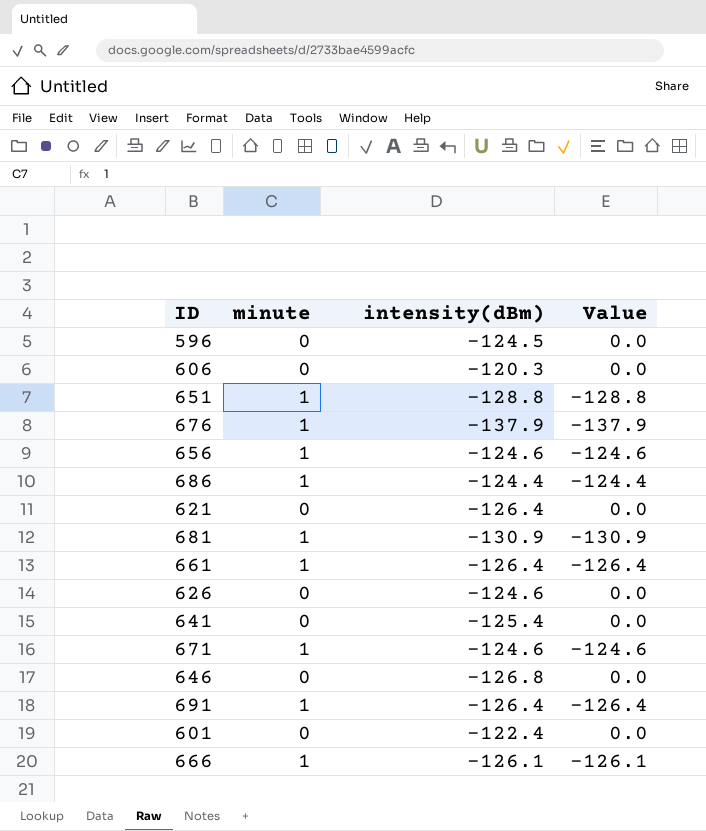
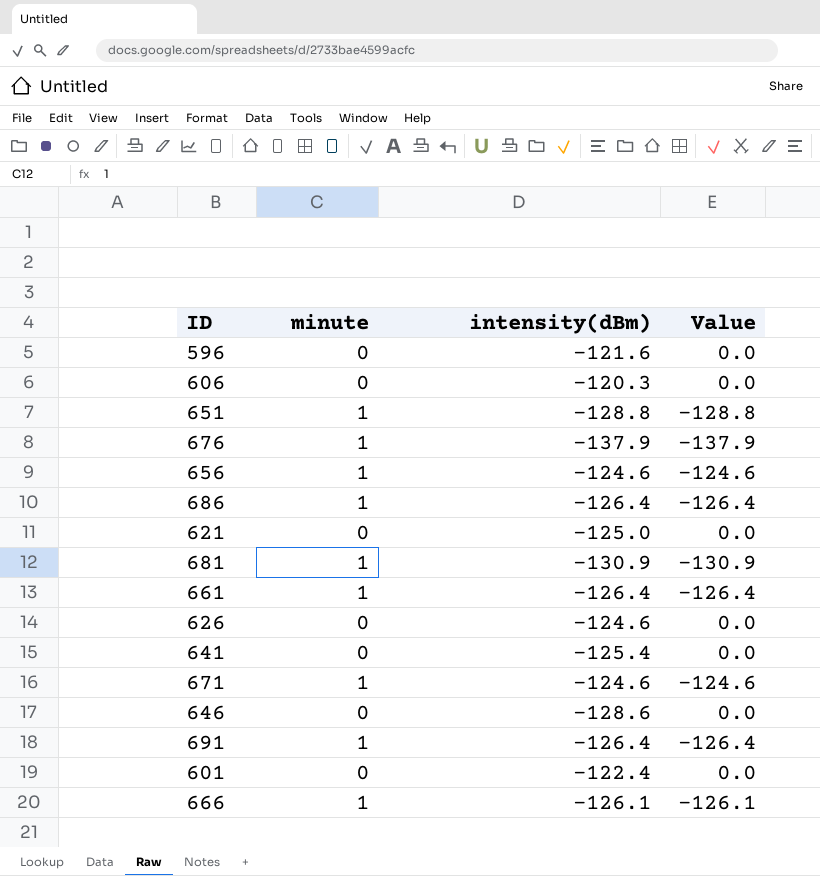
596 | intensity(dBm): -124.5 -> -121.6
686 | intensity(dBm): -124.4 -> -126.4
686 | Value: -124.4 -> -126.4
621 | intensity(dBm): -126.4 -> -125.0
646 | intensity(dBm): -126.8 -> -128.6

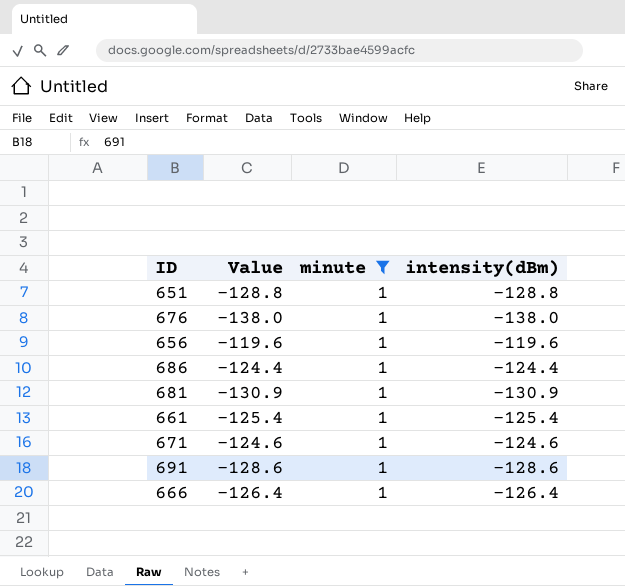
filter: none -> minute = 1
column Value | position: 4 -> 2
676 | Value: -137.9 -> -138.0
676 | intensity(dBm): -137.9 -> -138.0
656 | Value: -124.6 -> -119.6
656 | intensity(dBm): -124.6 -> -119.6
686 | Value: -126.4 -> -124.4
686 | intensity(dBm): -126.4 -> -124.4
661 | Value: -126.4 -> -125.4
661 | intensity(dBm): -126.4 -> -125.4
691 | Value: -126.4 -> -128.6
691 | intensity(dBm): -126.4 -> -128.6
666 | Value: -126.1 -> -126.4
666 | intensity(dBm): -126.1 -> -126.4

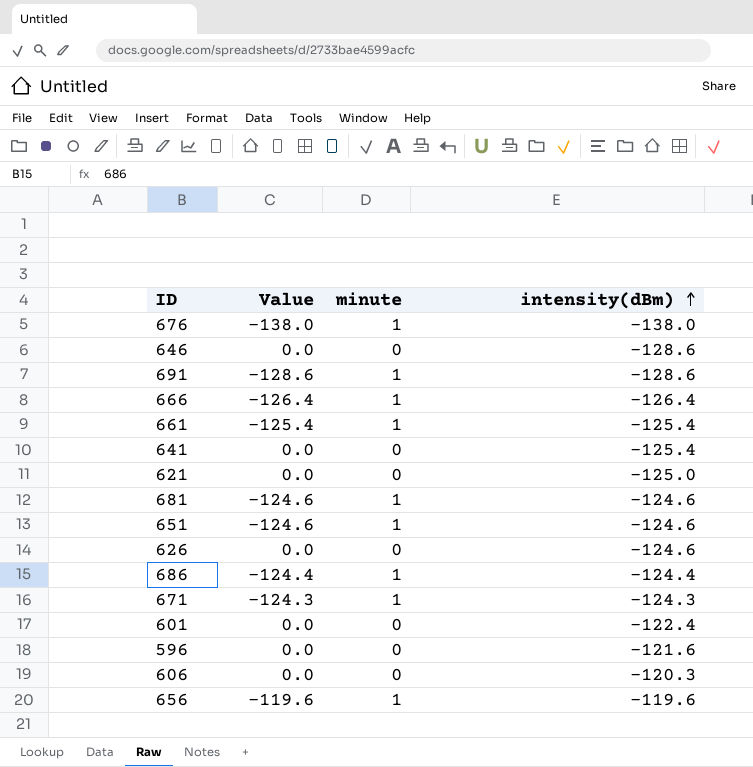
filter: minute = 1 -> none
row order: none -> intensity(dBm) ascending
681 | Value: -130.9 -> -124.6
681 | intensity(dBm): -130.9 -> -124.6
651 | Value: -128.8 -> -124.6
651 | intensity(dBm): -128.8 -> -124.6
671 | Value: -124.6 -> -124.3
671 | intensity(dBm): -124.6 -> -124.3

